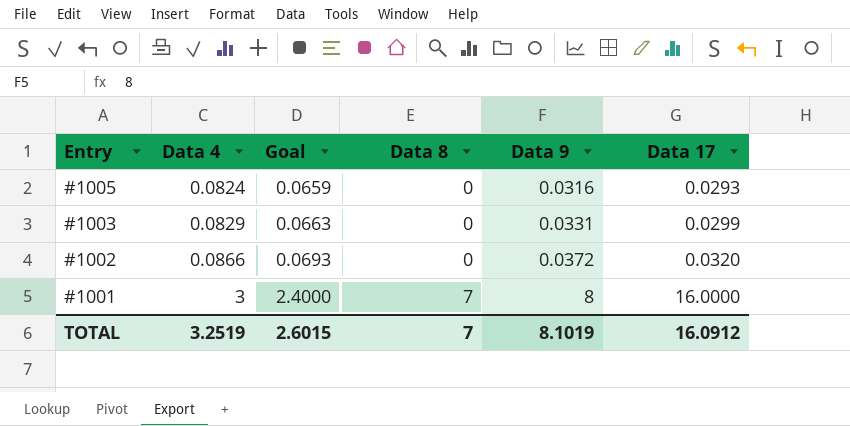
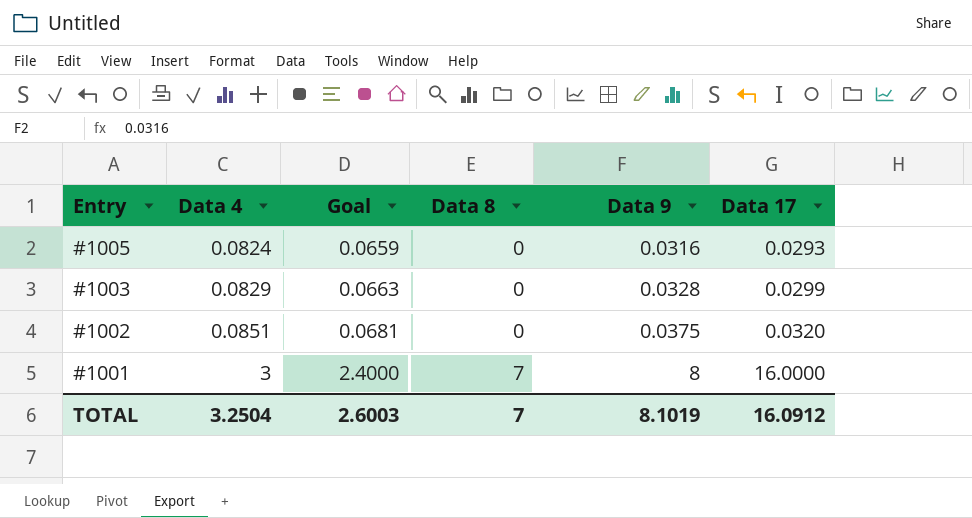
#1003 | Data 9: 0.0331 -> 0.0328
#1002 | Data 4: 0.0866 -> 0.0851
#1002 | Goal: 0.0693 -> 0.0681
#1002 | Data 9: 0.0372 -> 0.0375
TOTAL | Data 4: 3.2519 -> 3.2504
TOTAL | Goal: 2.6015 -> 2.6003

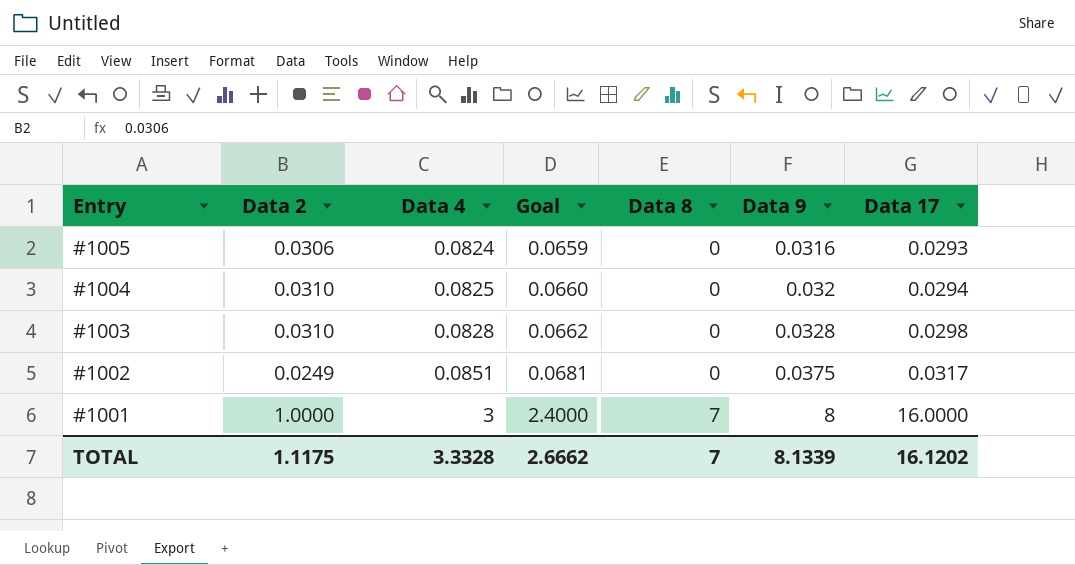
column Data 2 | position: none -> 2
row #1004: none -> 0.0310 | 0.0825 | 0.0660 | 0 | 0.032 | 0.0294
#1003 | Data 4: 0.0829 -> 0.0828
#1003 | Goal: 0.0663 -> 0.0662
#1003 | Data 17: 0.0299 -> 0.0298
#1002 | Data 17: 0.0320 -> 0.0317
TOTAL | Data 4: 3.2504 -> 3.3328
TOTAL | Goal: 2.6003 -> 2.6662
TOTAL | Data 9: 8.1019 -> 8.1339
TOTAL | Data 17: 16.0912 -> 16.1202

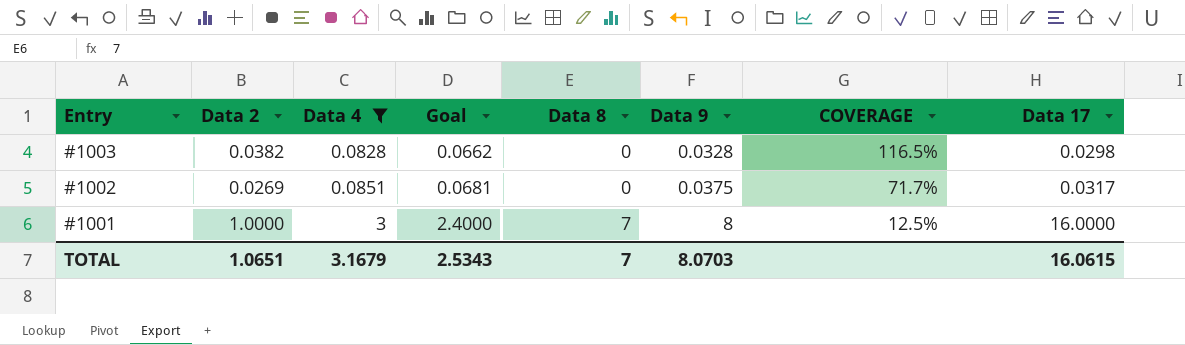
filter: none -> Data 4 >= 0.0828
column COVERAGE | formula: none -> [Data 2] / [Data 9]
#1003 | Data 2: 0.0310 -> 0.0382
#1002 | Data 2: 0.0249 -> 0.0269
TOTAL | Data 2: 1.1175 -> 1.0651
TOTAL | Data 4: 3.3328 -> 3.1679
TOTAL | Goal: 2.6662 -> 2.5343
TOTAL | Data 9: 8.1339 -> 8.0703
TOTAL | Data 17: 16.1202 -> 16.0615

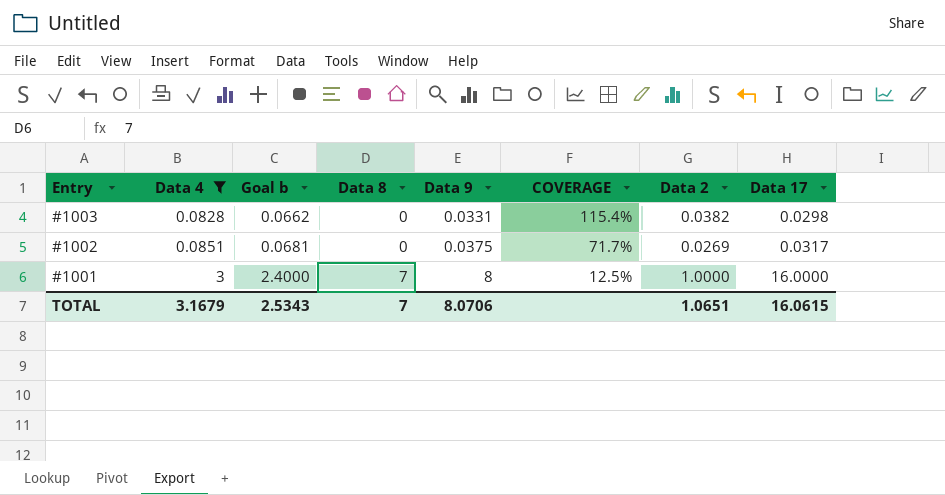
column name: Goal -> Goal b
column Data 2 | position: 2 -> 7
#1003 | Data 9: 0.0328 -> 0.0331
#1003 | COVERAGE: 116.5% -> 115.4%
TOTAL | Data 9: 8.0703 -> 8.0706

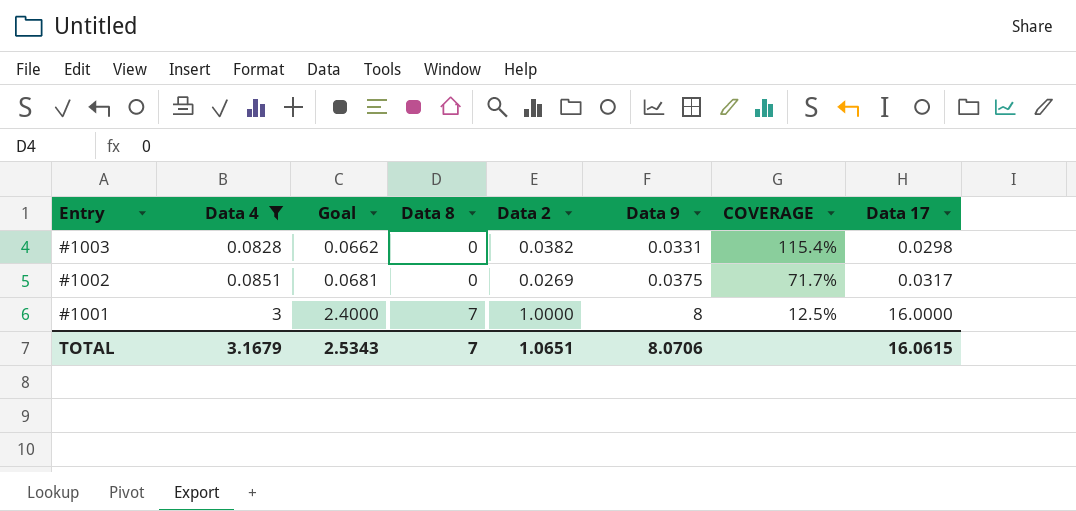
column name: Goal b -> Goal
column Data 2 | position: 7 -> 5

